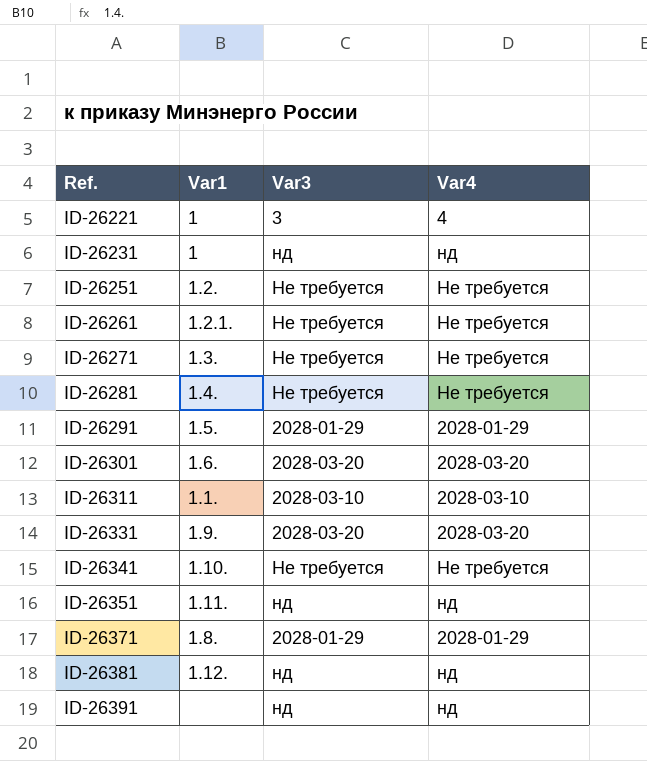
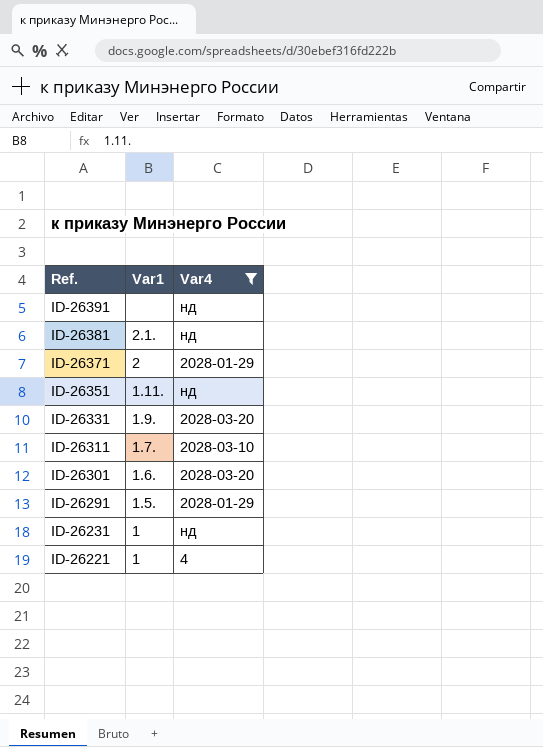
filter: none -> Var4 != Не требуется
row order: Ref. ascending -> Ref. descending
column Var3 | position: 3 -> none
ID-26381 | Var1: 1.12. -> 2.1.
ID-26371 | Var1: 1.8. -> 2
ID-26311 | Var1: 1.1. -> 1.7.

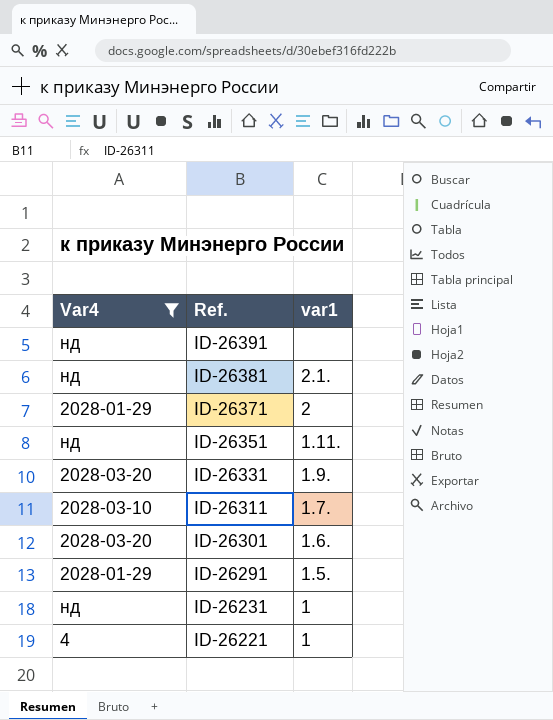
column Var4 | position: 3 -> 1
column name: Var1 -> var1

